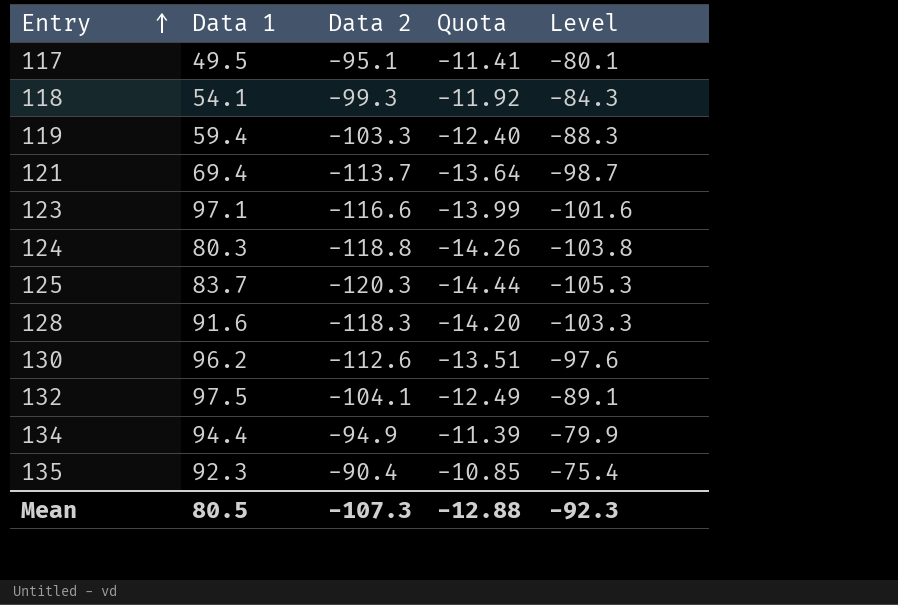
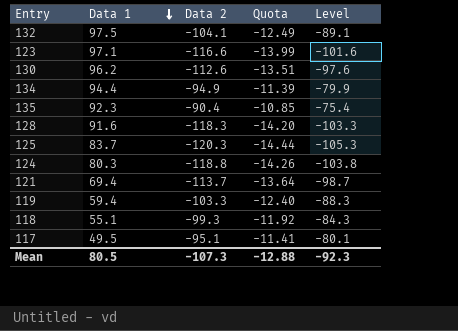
row order: Entry ascending -> Data 1 descending
118 | Data 1: 54.1 -> 55.1

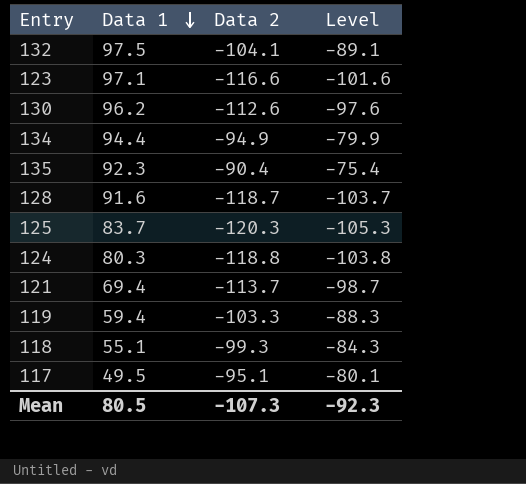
column Quota | formula: [Data 2] * 0.12 -> none
128 | Data 2: -118.3 -> -118.7
128 | Level: -103.3 -> -103.7

